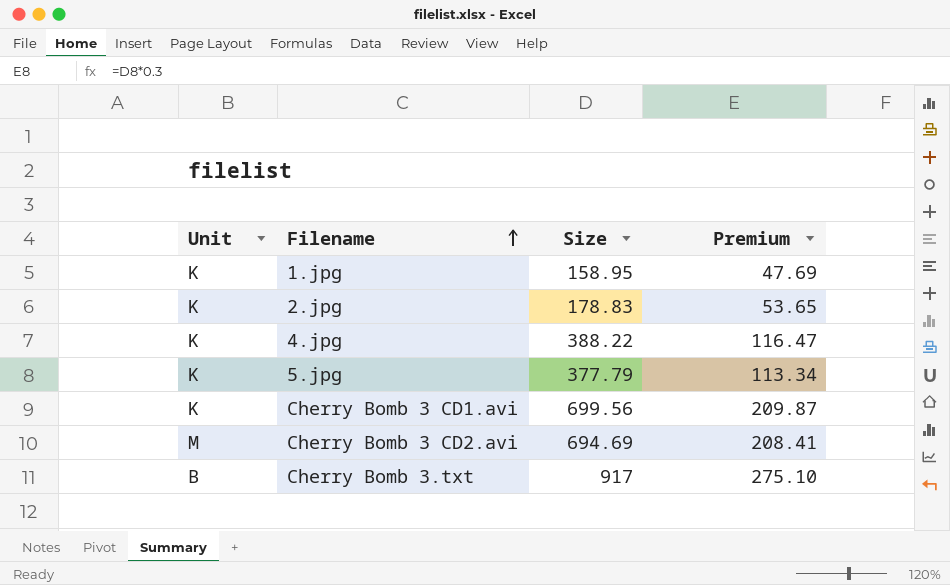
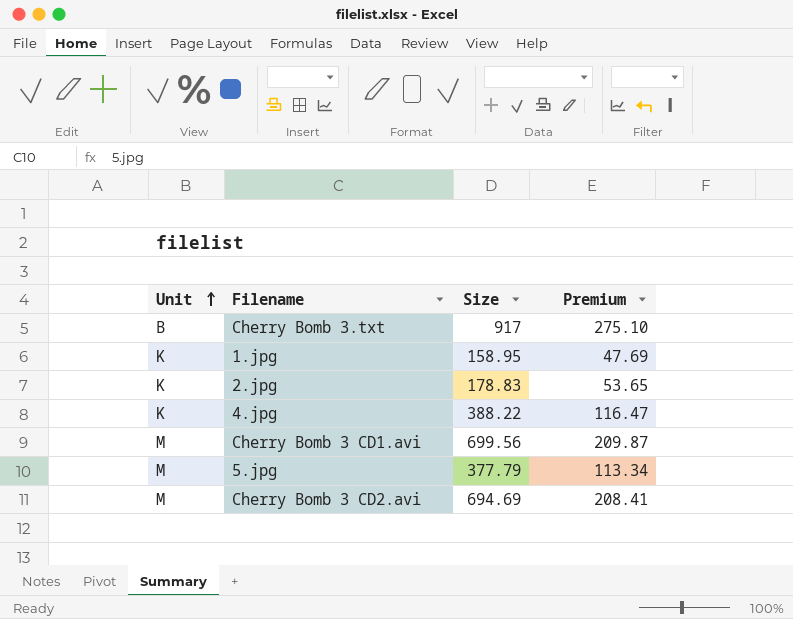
row order: Filename ascending -> Unit ascending
Cherry Bomb 3 CD1.avi | Unit: K -> M
5.jpg | Unit: K -> M

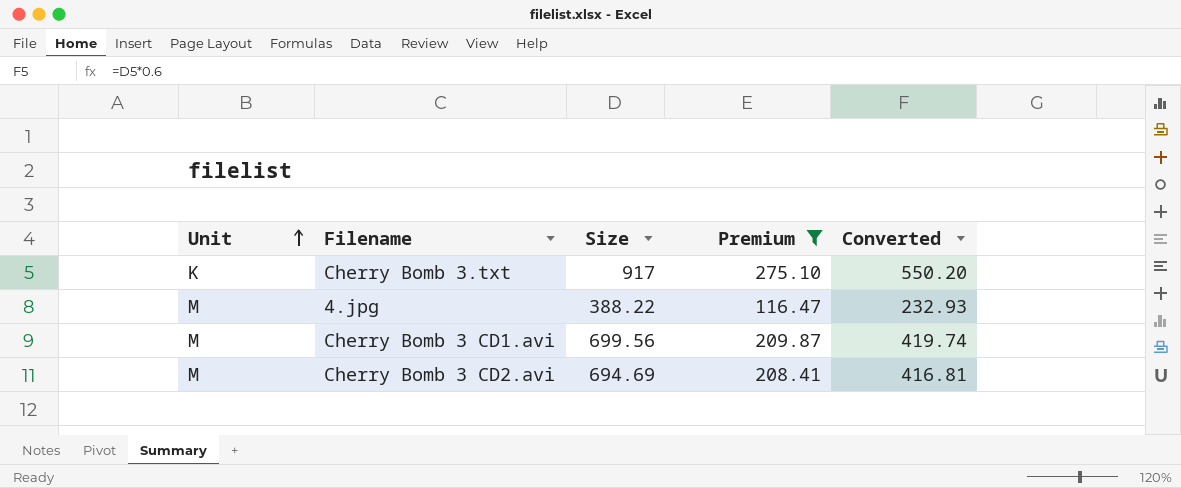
filter: none -> Premium >= 116.47
column Converted | formula: none -> [Size] * 0.6
Cherry Bomb 3.txt | Unit: B -> K
4.jpg | Unit: K -> M

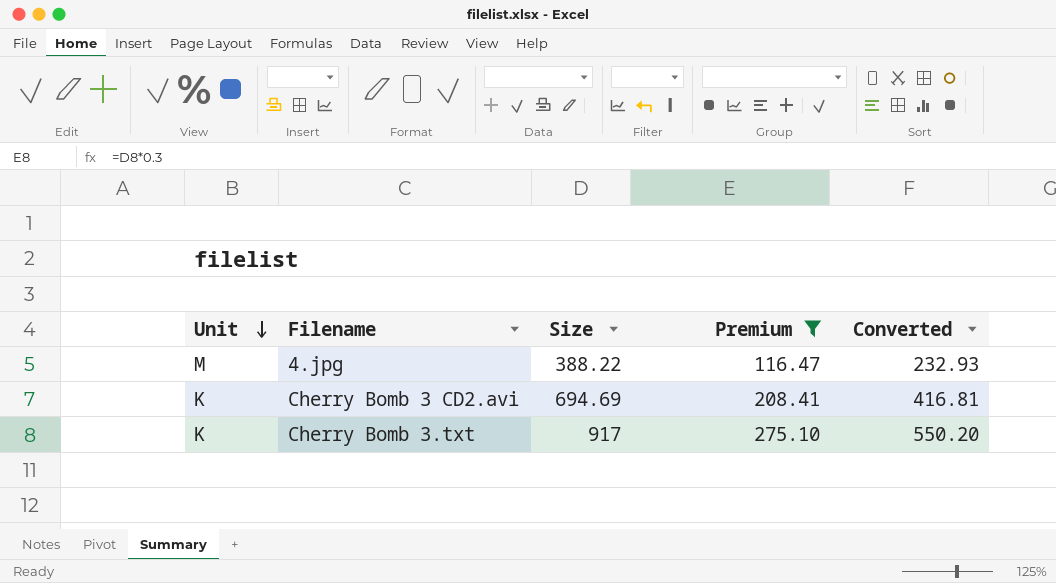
row order: Unit ascending -> Unit descending
row Cherry Bomb 3 CD1.avi: M | 699.56 | 209.87 | 419.74 -> none
Cherry Bomb 3 CD2.avi | Unit: M -> K

